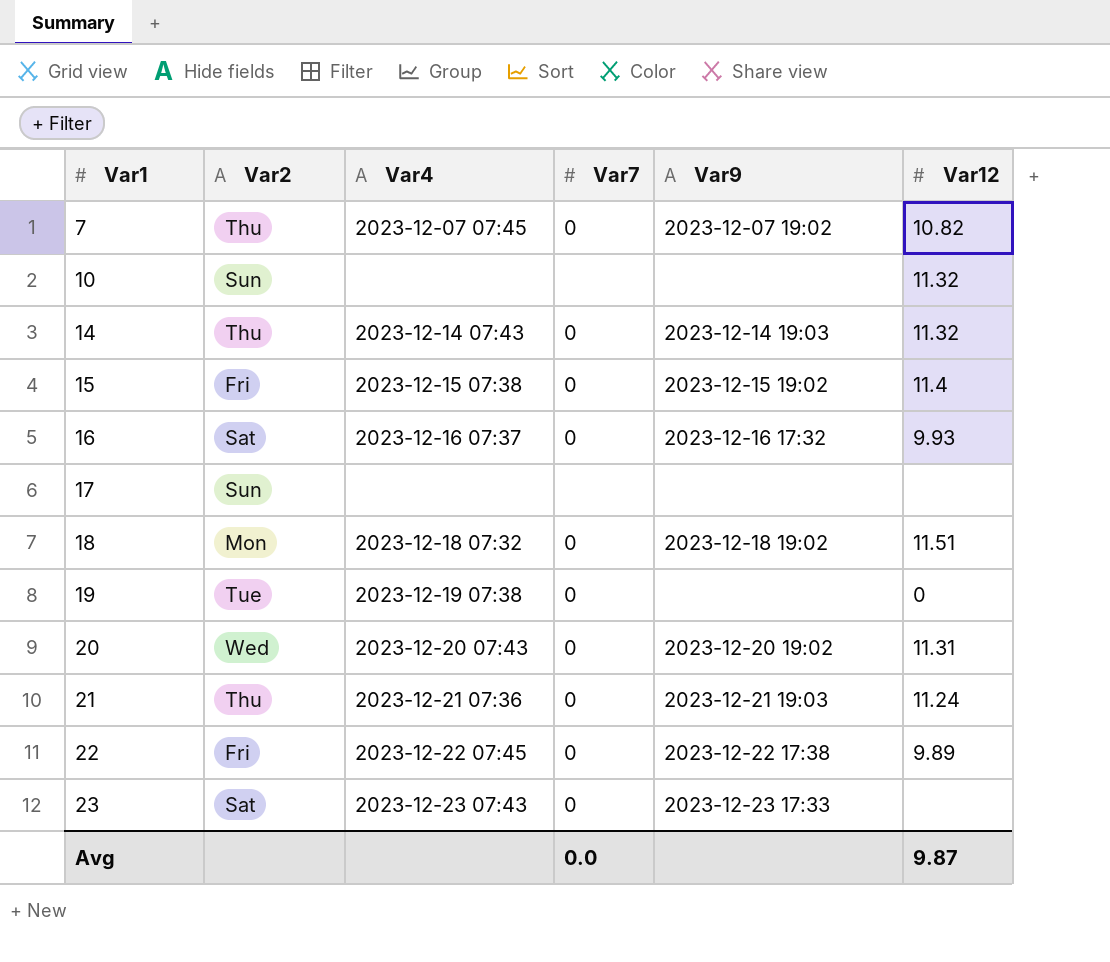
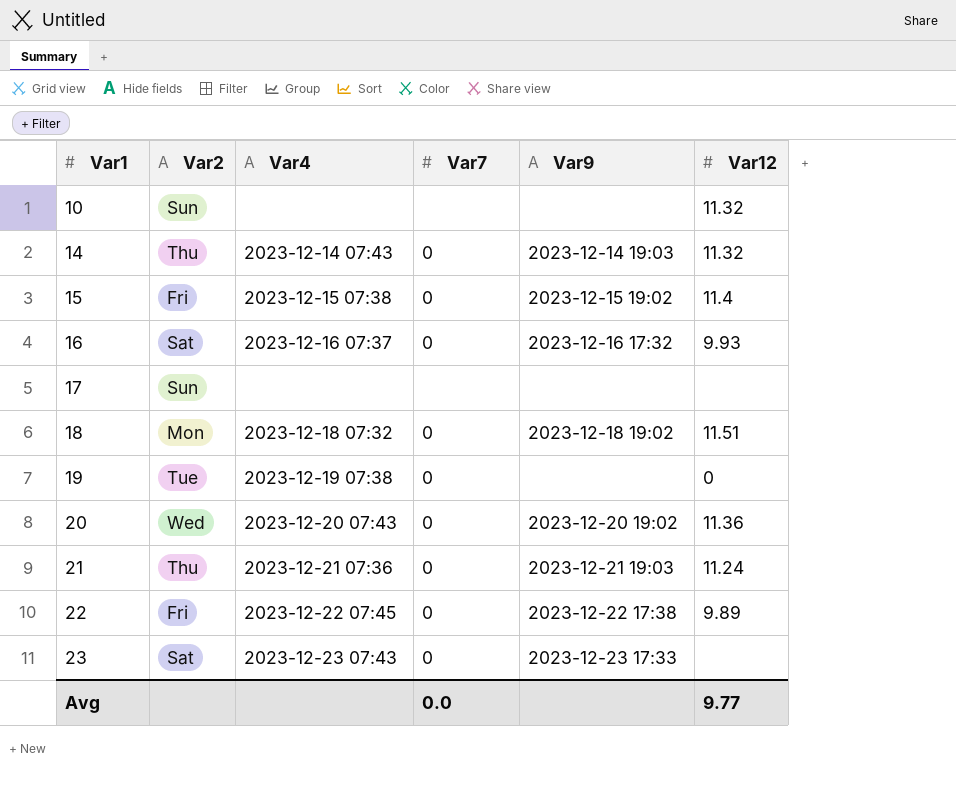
row 7: Thu | 2023-12-07 07:45 | 0 | 2023-12-07 19:02 | 10.82 -> none
20 | Var12: 11.31 -> 11.36
Avg | Var12: 9.87 -> 9.77

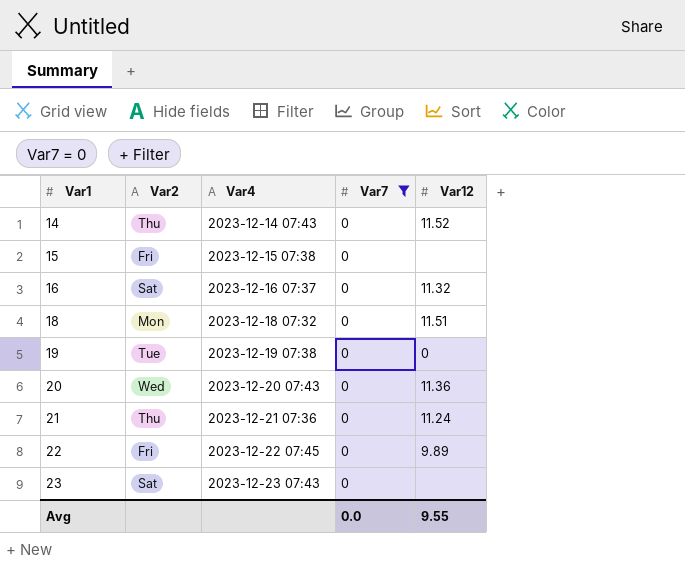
filter: none -> Var7 = 0
column Var9 | position: 5 -> none
14 | Var12: 11.32 -> 11.52
15 | Var12: 11.4 -> none
16 | Var12: 9.93 -> 11.32
Avg | Var12: 9.77 -> 9.55

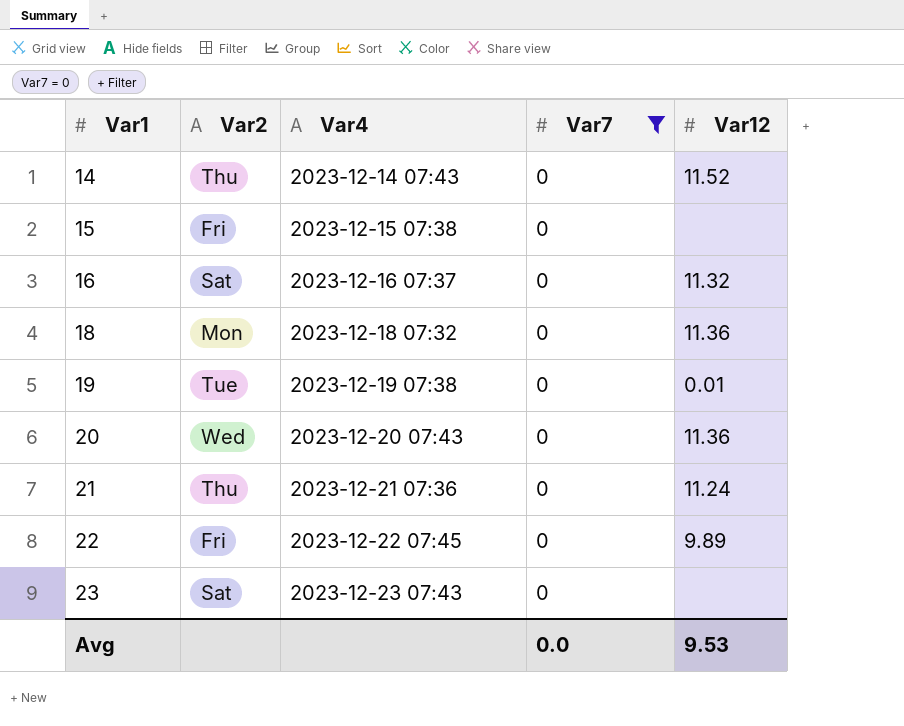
18 | Var12: 11.51 -> 11.36
19 | Var12: 0 -> 0.01
Avg | Var12: 9.55 -> 9.53

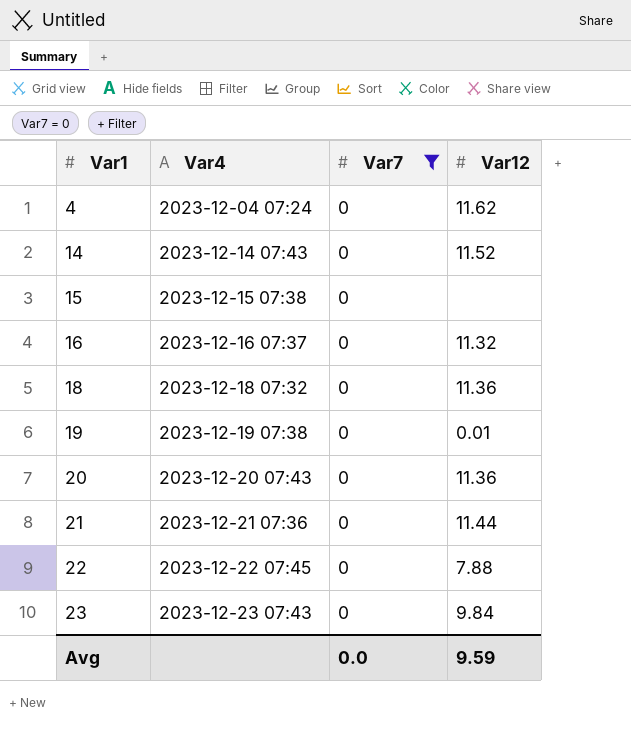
column Var2 | position: 2 -> none
row 4: none -> 2023-12-04 07:24 | 0 | 11.62
21 | Var12: 11.24 -> 11.44
22 | Var12: 9.89 -> 7.88
23 | Var12: none -> 9.84
Avg | Var12: 9.53 -> 9.59

